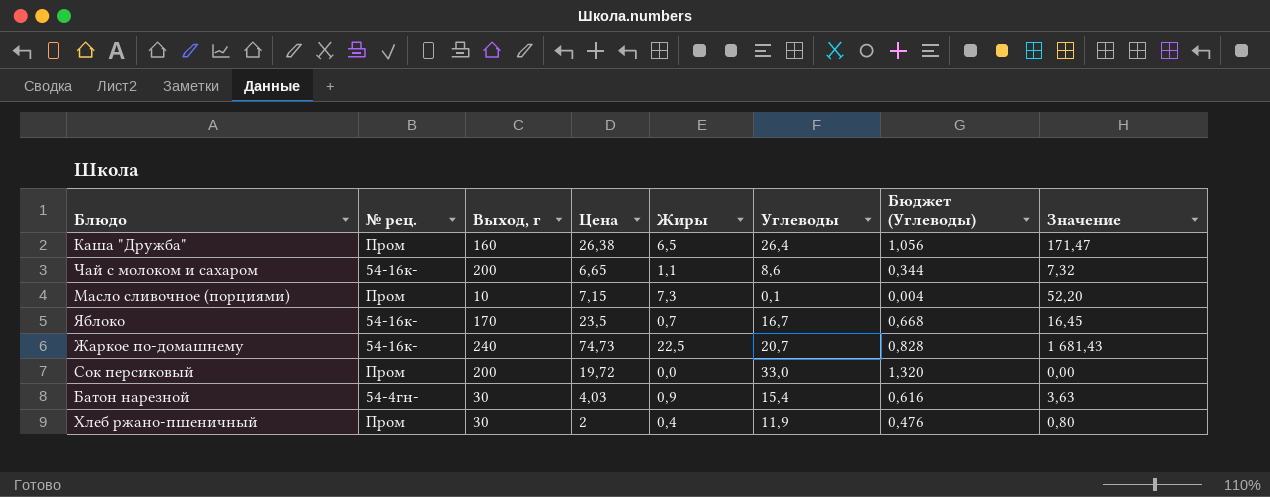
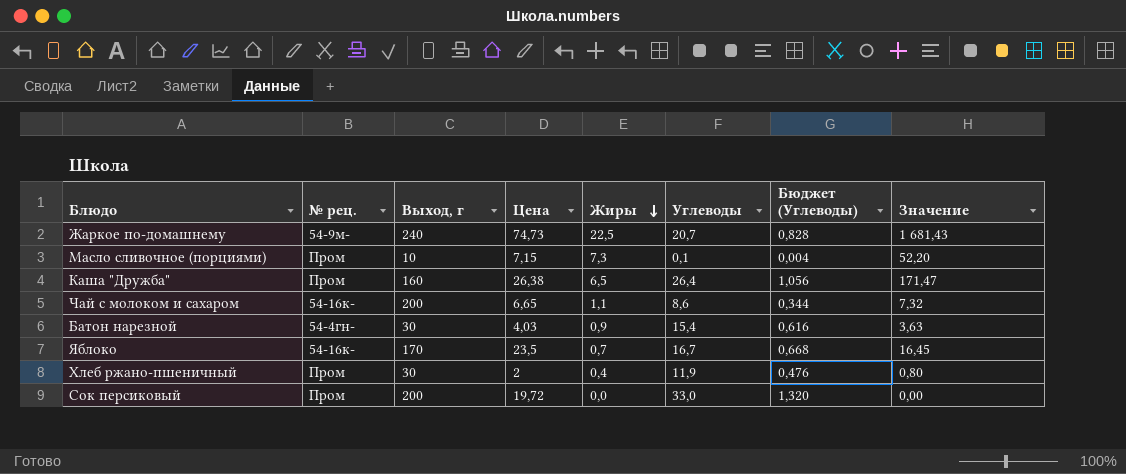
row order: none -> Жиры descending
Жаркое по-домашнему | № рец.: 54-16к- -> 54-9м-

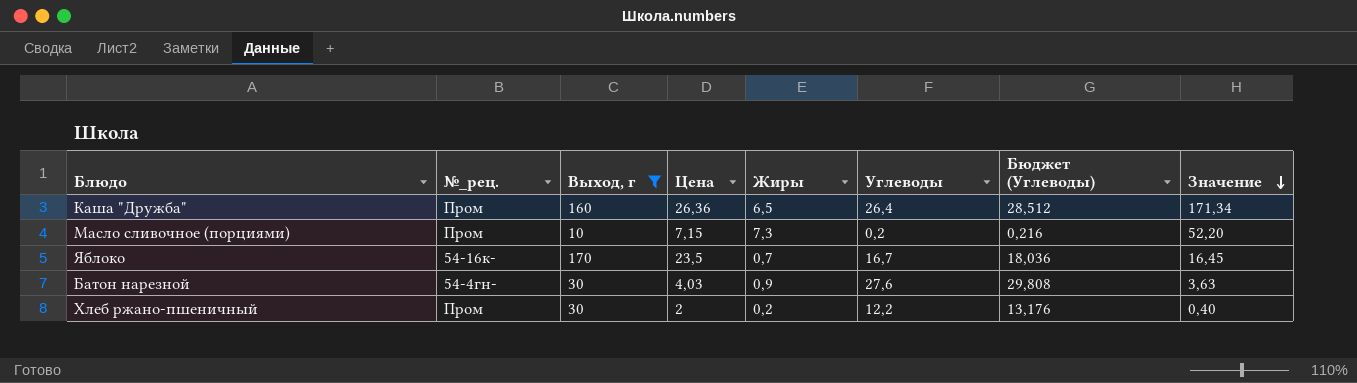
filter: none -> Выход, г <= 170
row order: Жиры descending -> Значение descending
column name: № рец. -> №_рец.
column Бюджет (Углеводы) | formula: [Углеводы] * 0,04 -> [Углеводы] * 1,08
Каша "Дружба" | Цена: 26,38 -> 26,36
Каша "Дружба" | Значение: 171,47 -> 171,34
Масло сливочное (порциями) | Углеводы: 0,1 -> 0,2
Батон нарезной | Углеводы: 15,4 -> 27,6
Хлеб ржано-пшеничный | Жиры: 0,4 -> 0,2
Хлеб ржано-пшеничный | Углеводы: 11,9 -> 12,2
Хлеб ржано-пшеничный | Значение: 0,80 -> 0,40

